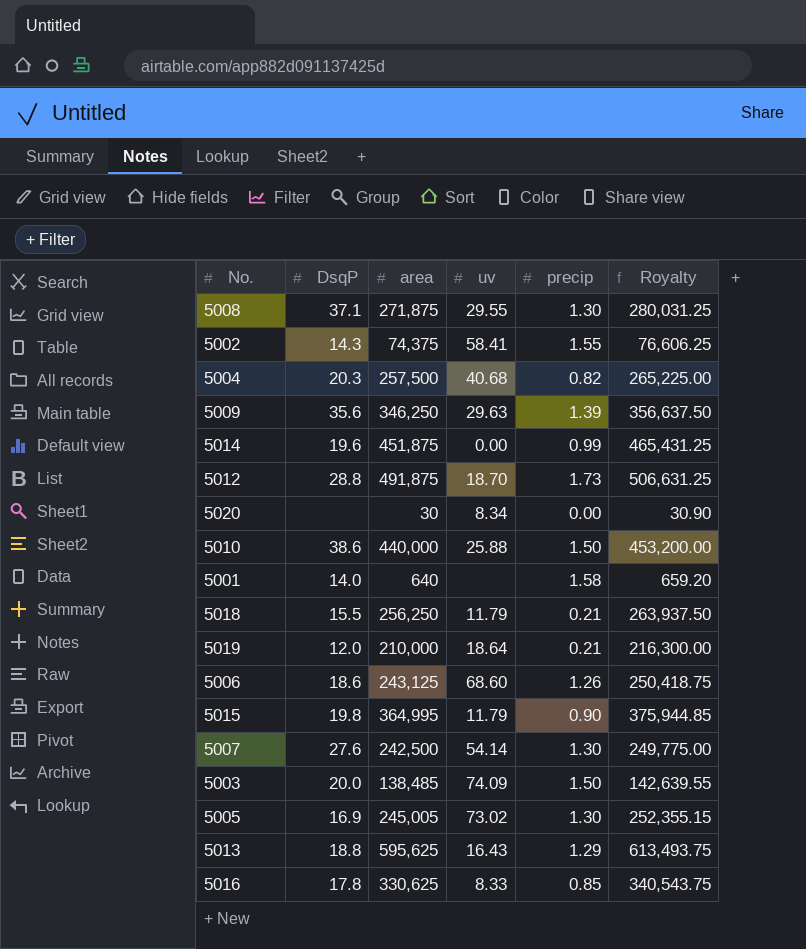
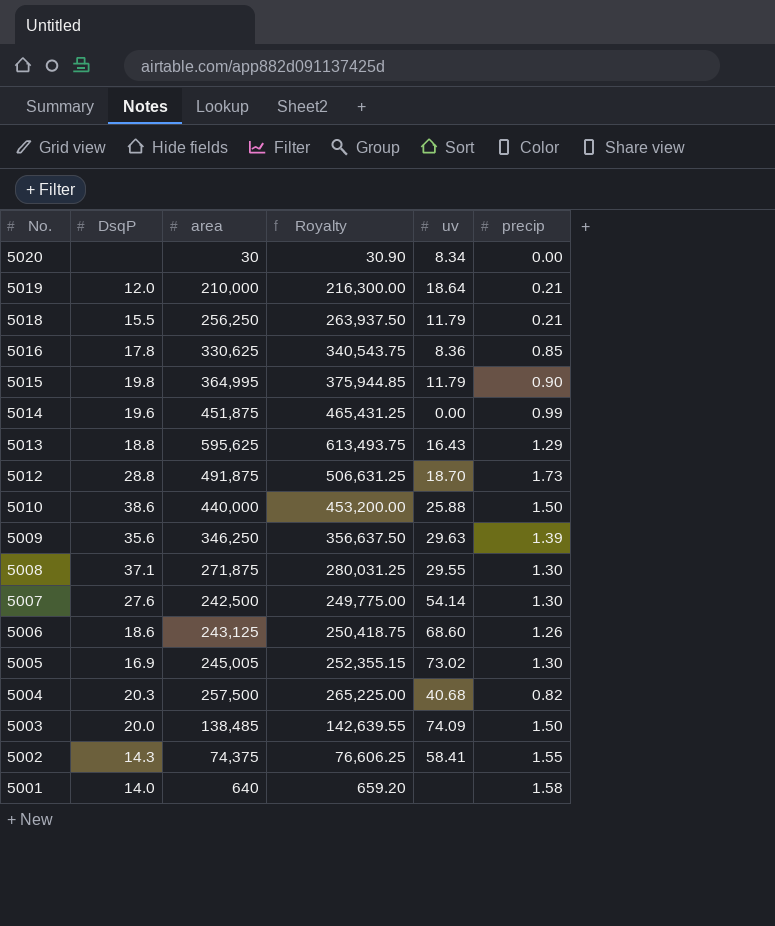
row order: none -> No. descending
column Royalty | position: 6 -> 4
5016 | uv: 8.33 -> 8.36

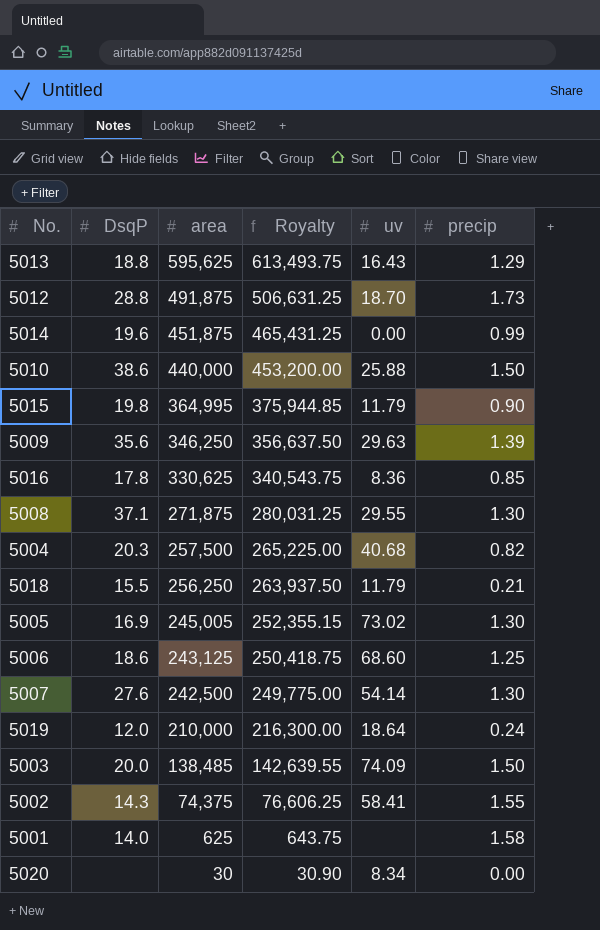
row order: No. descending -> area descending
5006 | precip: 1.26 -> 1.25
5019 | precip: 0.21 -> 0.24
5001 | area: 640 -> 625
5001 | Royalty: 659.20 -> 643.75

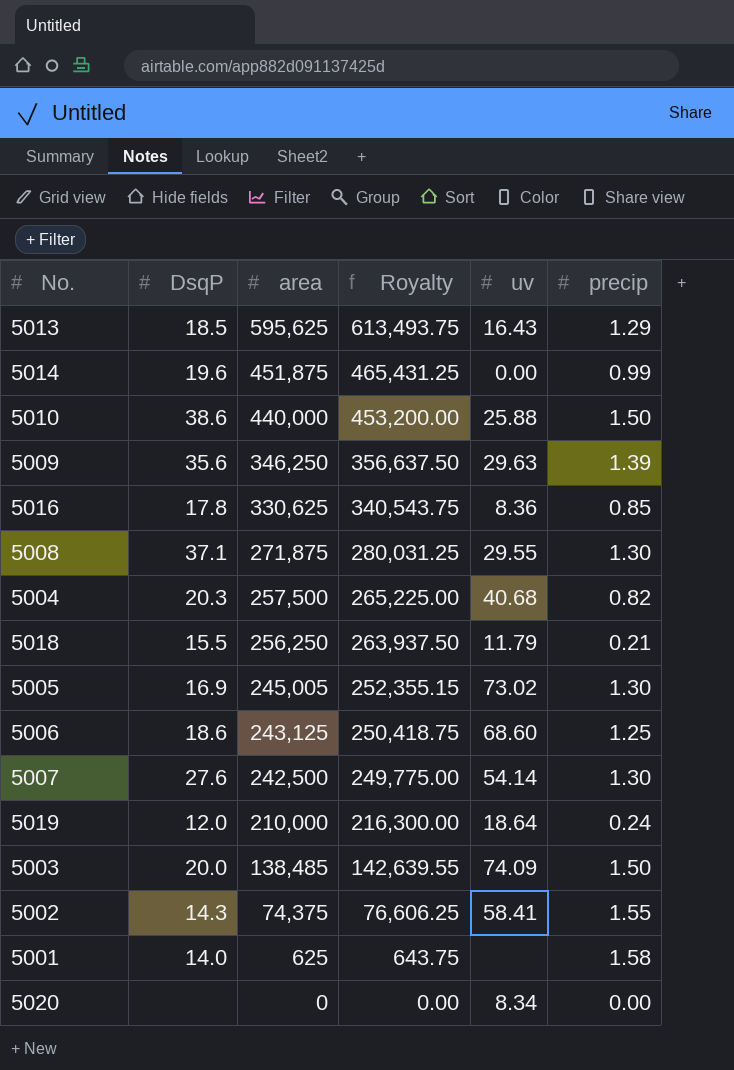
row 5012: 28.8 | 491,875 | 506,631.25 | 18.70 | 1.73 -> none
row 5015: 19.8 | 364,995 | 375,944.85 | 11.79 | 0.90 -> none
5013 | DsqP: 18.8 -> 18.5
5020 | area: 30 -> 0
5020 | Royalty: 30.90 -> 0.00

